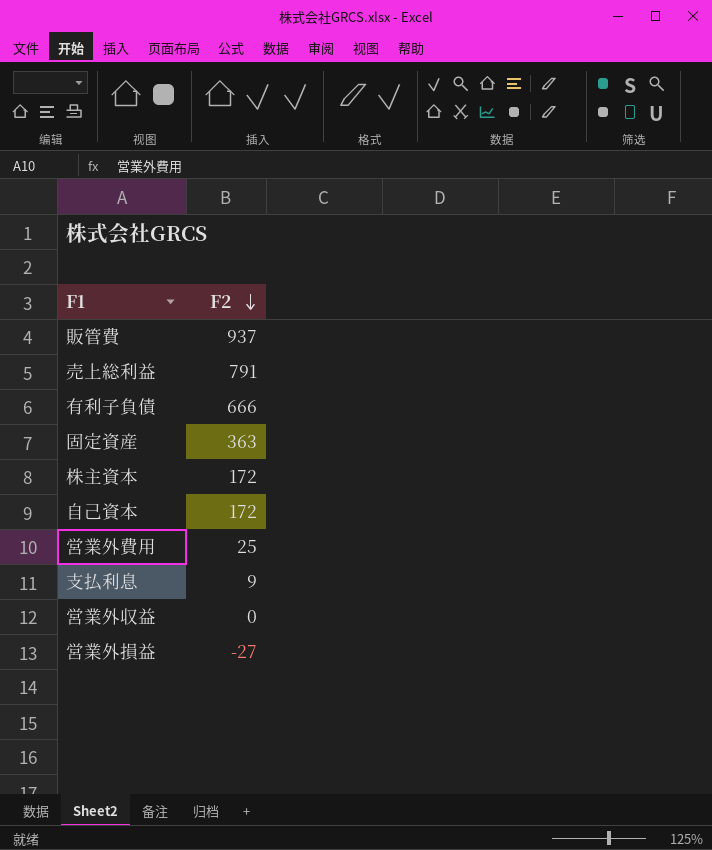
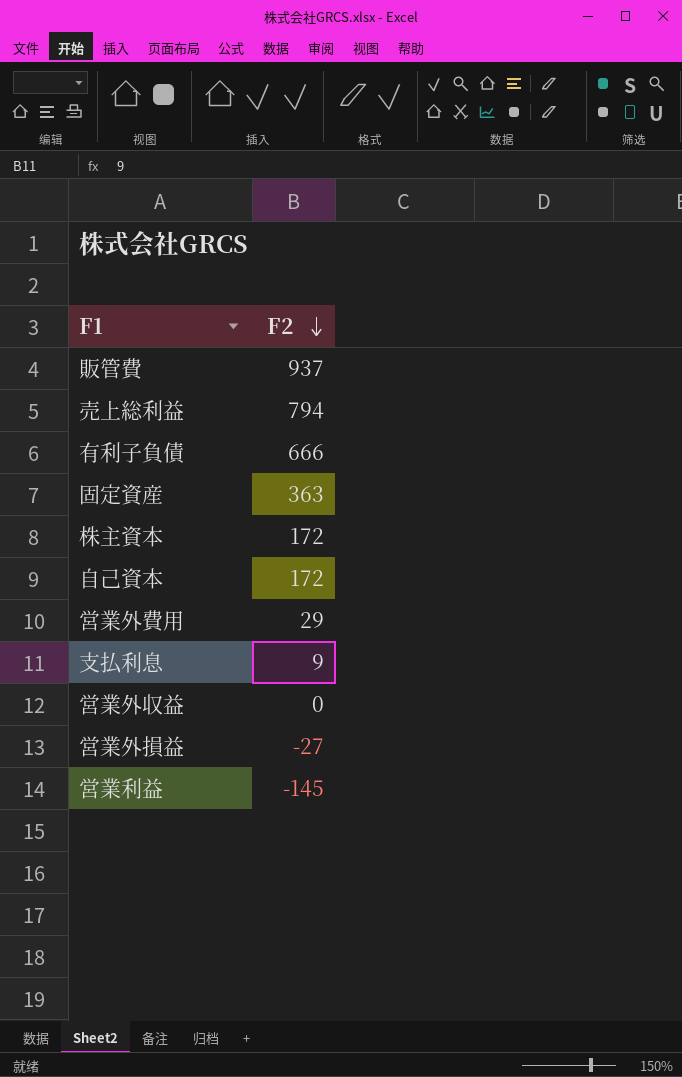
売上総利益 | F2: 791 -> 794
営業外費用 | F2: 25 -> 29
row 営業利益: none -> -145

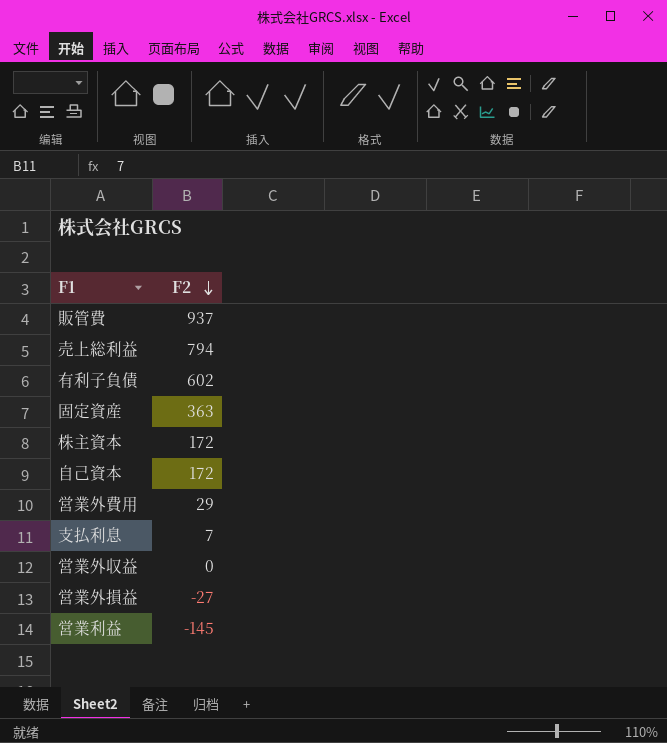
有利子負債 | F2: 666 -> 602
支払利息 | F2: 9 -> 7

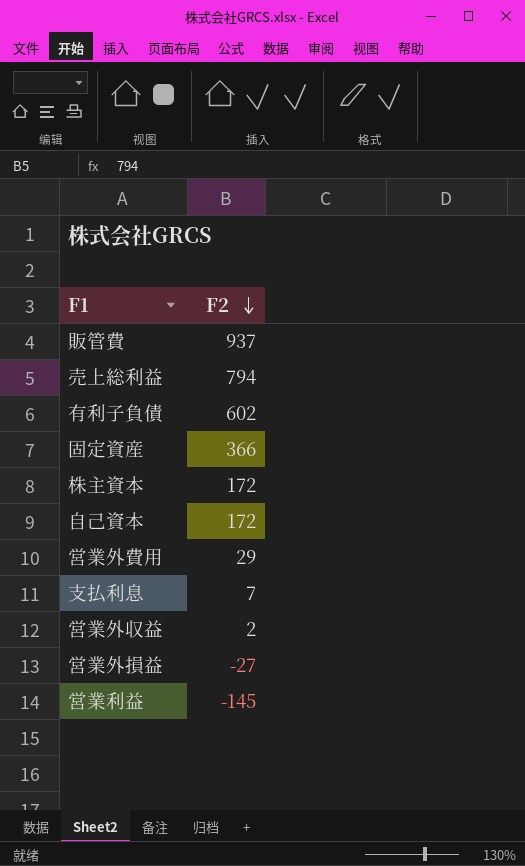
固定資産 | F2: 363 -> 366
営業外収益 | F2: 0 -> 2

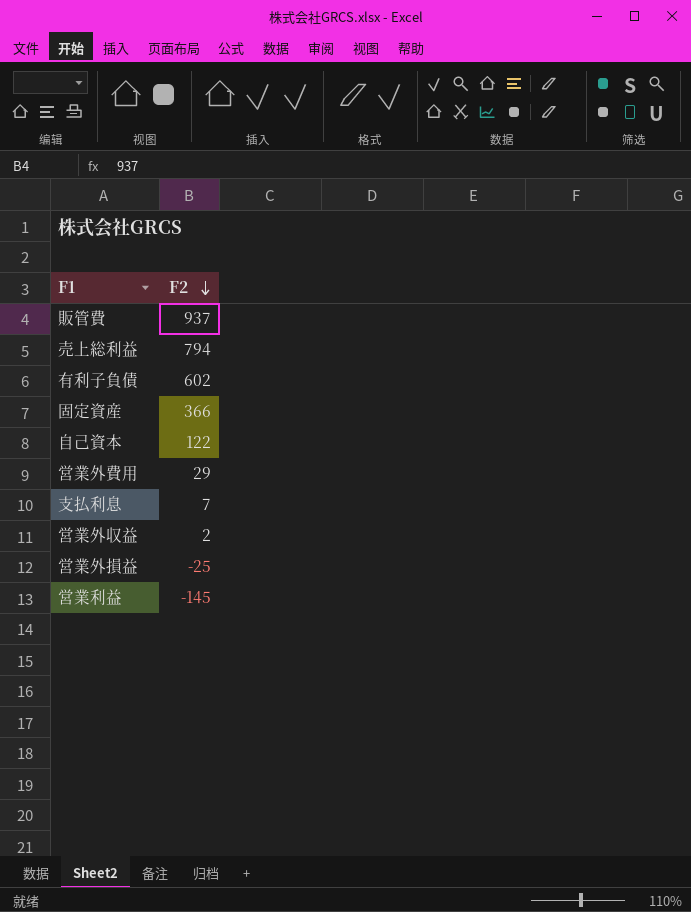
row 株主資本: 172 -> none
自己資本 | F2: 172 -> 122
営業外損益 | F2: -27 -> -25

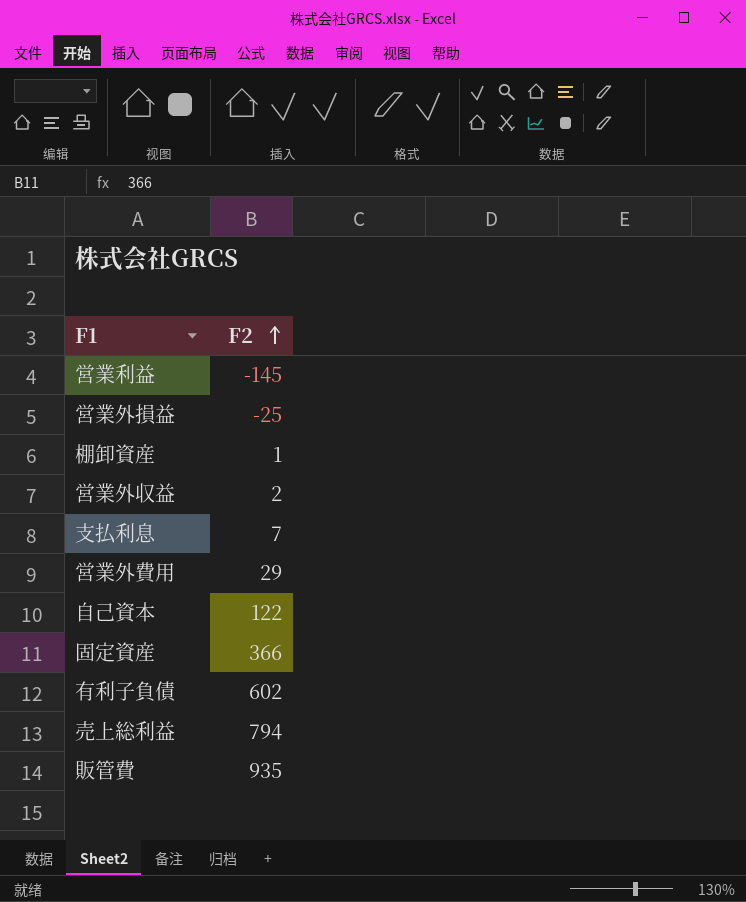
row order: F2 descending -> F2 ascending
row 棚卸資産: none -> 1
販管費 | F2: 937 -> 935

